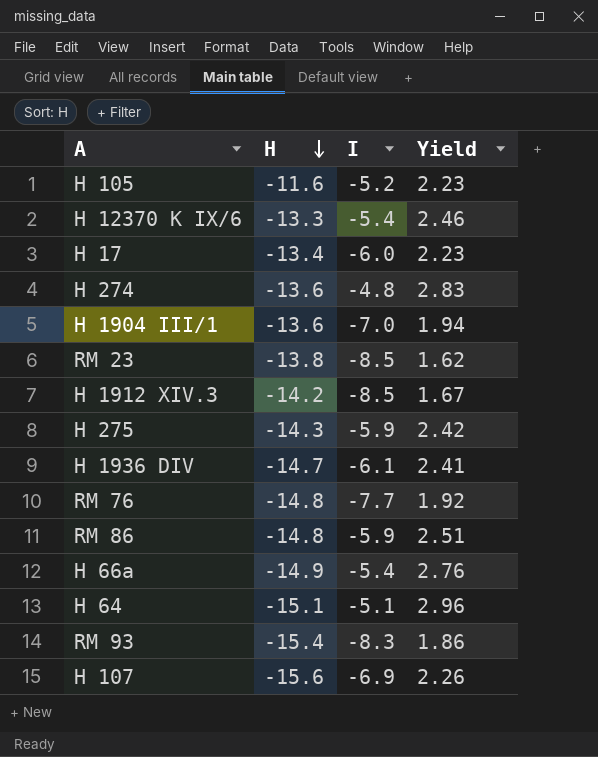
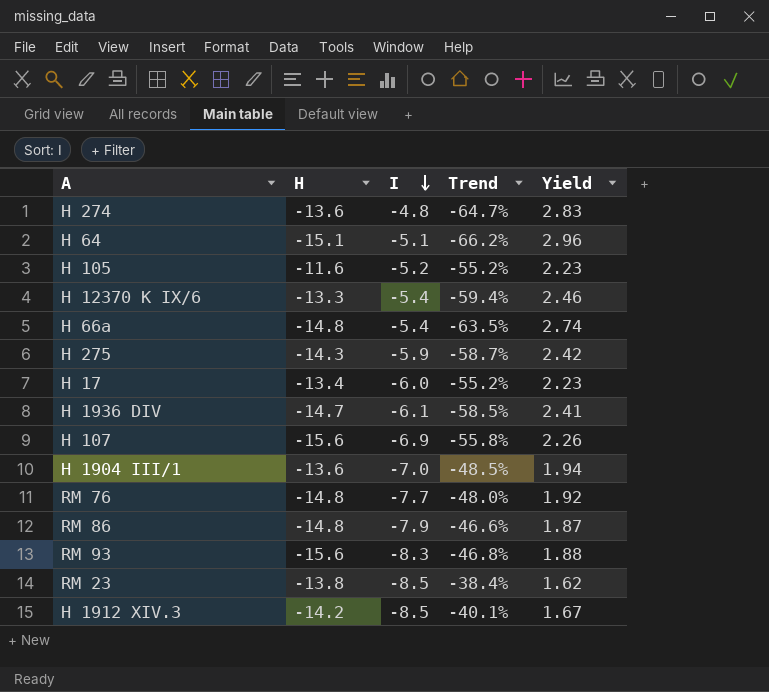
row order: H descending -> I descending
column Trend | formula: none -> ([I] - [H]) / [H]
H 66a | H: -14.9 -> -14.8
H 66a | Yield: 2.76 -> 2.74
RM 86 | I: -5.9 -> -7.9
RM 86 | Yield: 2.51 -> 1.87
RM 93 | H: -15.4 -> -15.6
RM 93 | Yield: 1.86 -> 1.88

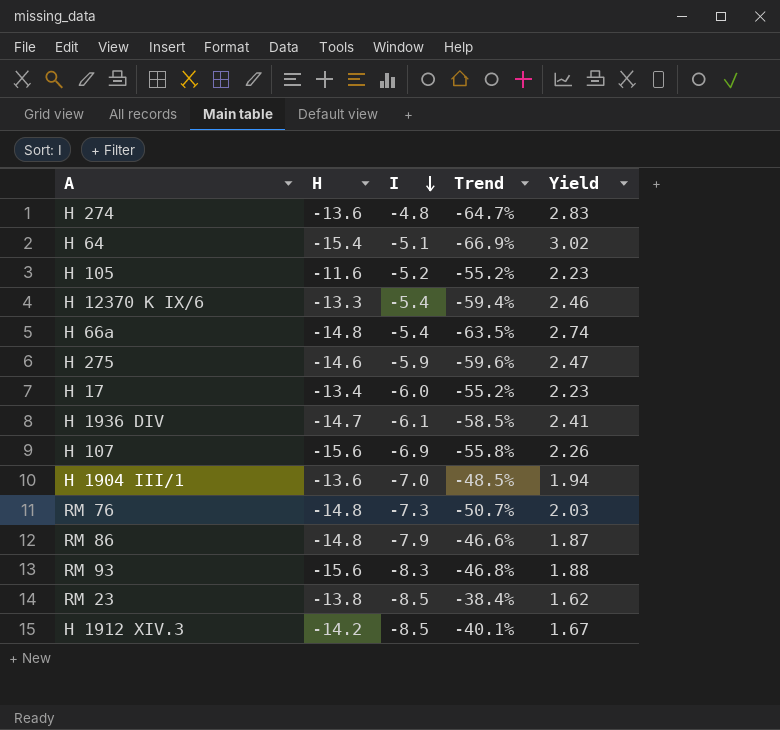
H 64 | H: -15.1 -> -15.4
H 64 | Trend: -66.2% -> -66.9%
H 64 | Yield: 2.96 -> 3.02
H 275 | H: -14.3 -> -14.6
H 275 | Trend: -58.7% -> -59.6%
H 275 | Yield: 2.42 -> 2.47
RM 76 | I: -7.7 -> -7.3
RM 76 | Trend: -48.0% -> -50.7%
RM 76 | Yield: 1.92 -> 2.03

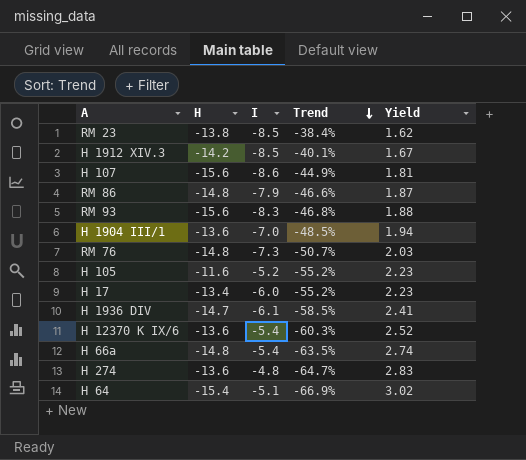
row order: I descending -> Trend descending
row H 275: -14.6 | -5.9 | -59.6% | 2.47 -> none
H 107 | I: -6.9 -> -8.6
H 107 | Trend: -55.8% -> -44.9%
H 107 | Yield: 2.26 -> 1.81
H 12370 K IX/6 | H: -13.3 -> -13.6
H 12370 K IX/6 | Trend: -59.4% -> -60.3%
H 12370 K IX/6 | Yield: 2.46 -> 2.52

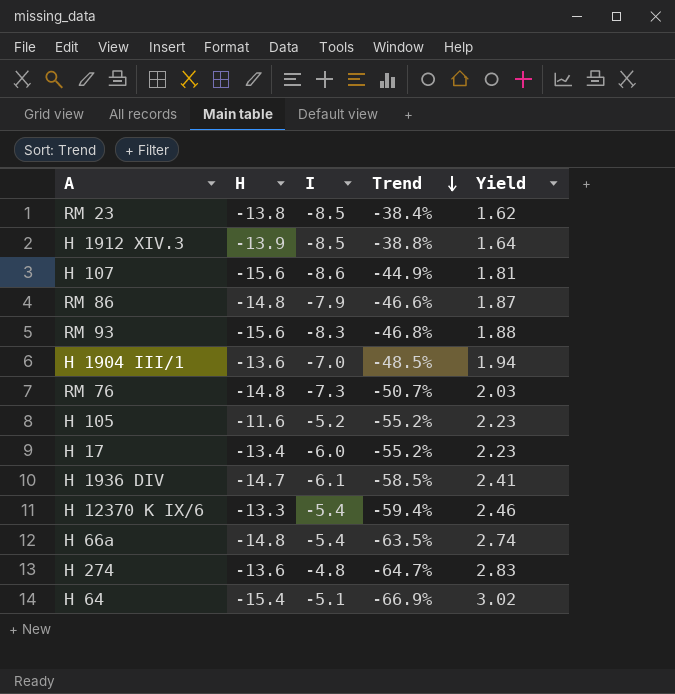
H 1912 XIV.3 | H: -14.2 -> -13.9
H 1912 XIV.3 | Trend: -40.1% -> -38.8%
H 1912 XIV.3 | Yield: 1.67 -> 1.64
H 12370 K IX/6 | H: -13.6 -> -13.3
H 12370 K IX/6 | Trend: -60.3% -> -59.4%
H 12370 K IX/6 | Yield: 2.52 -> 2.46

